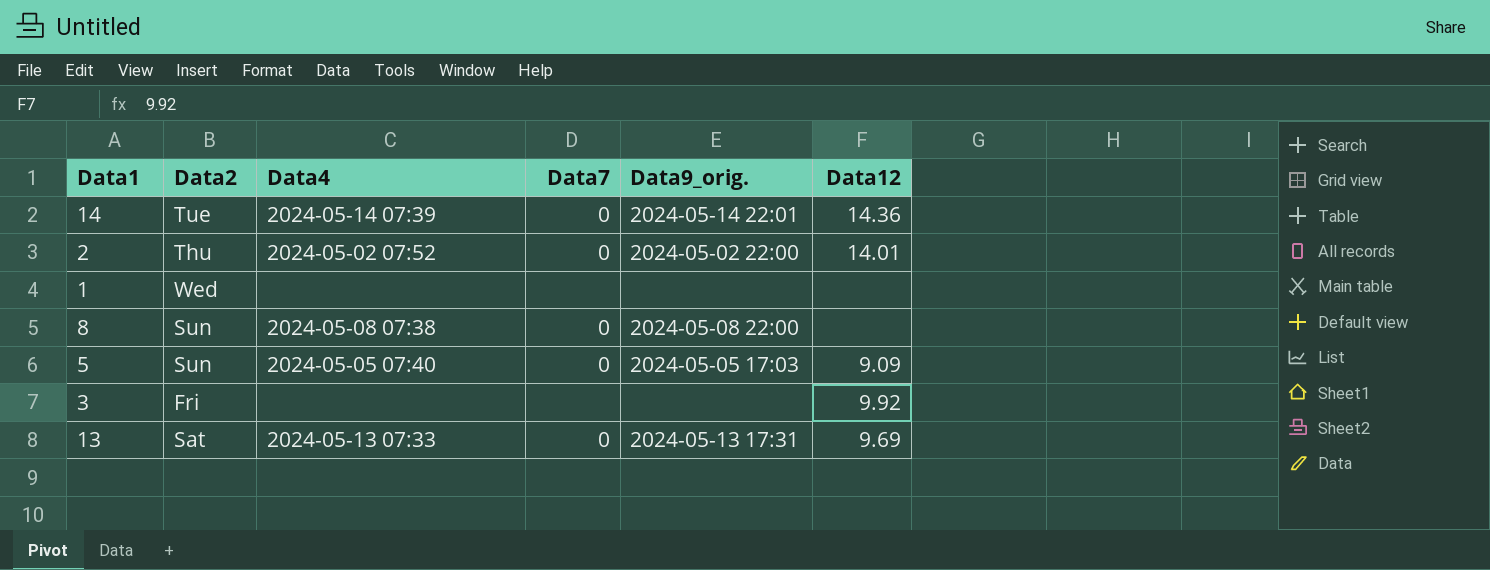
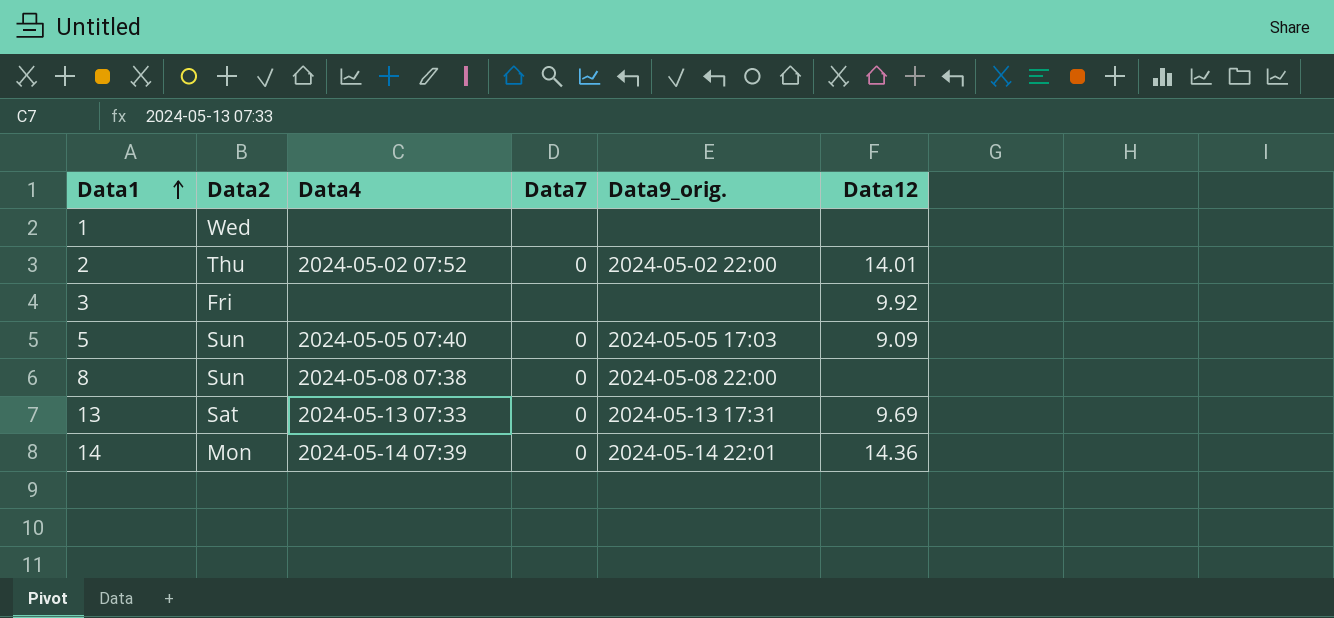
row order: none -> Data1 ascending
14 | Data2: Tue -> Mon

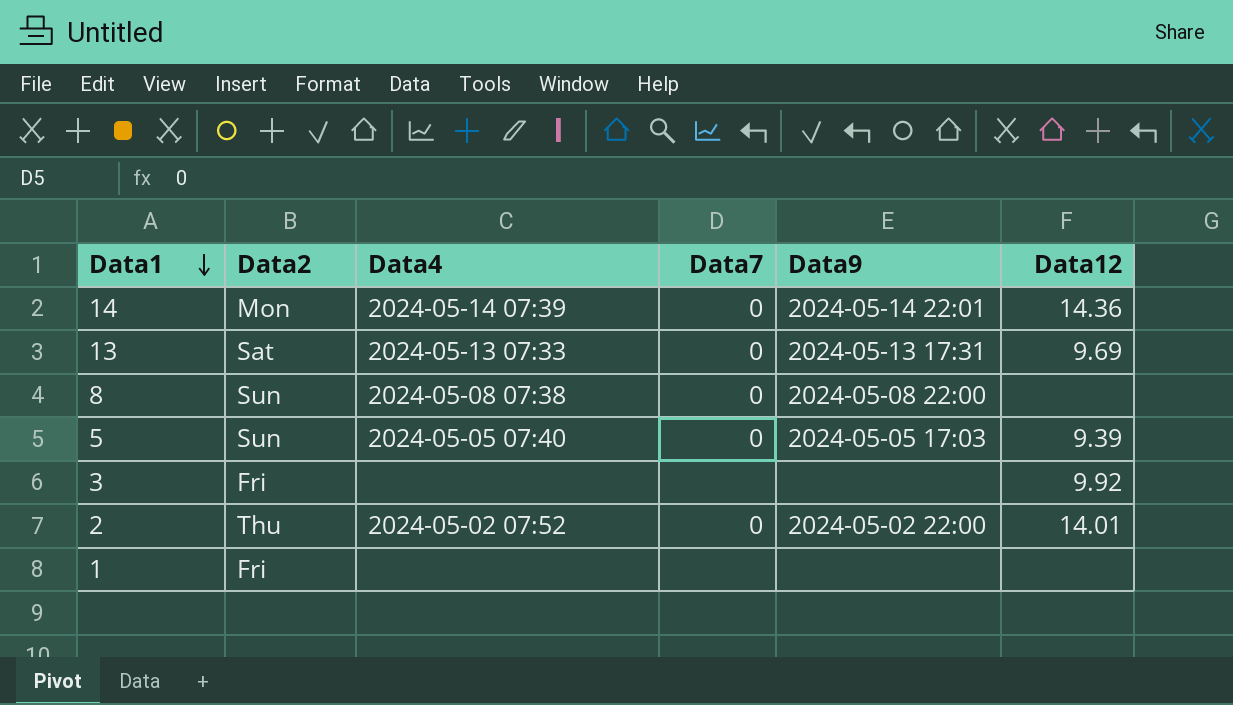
row order: Data1 ascending -> Data1 descending
column name: Data9_orig. -> Data9
5 | Data12: 9.09 -> 9.39
1 | Data2: Wed -> Fri

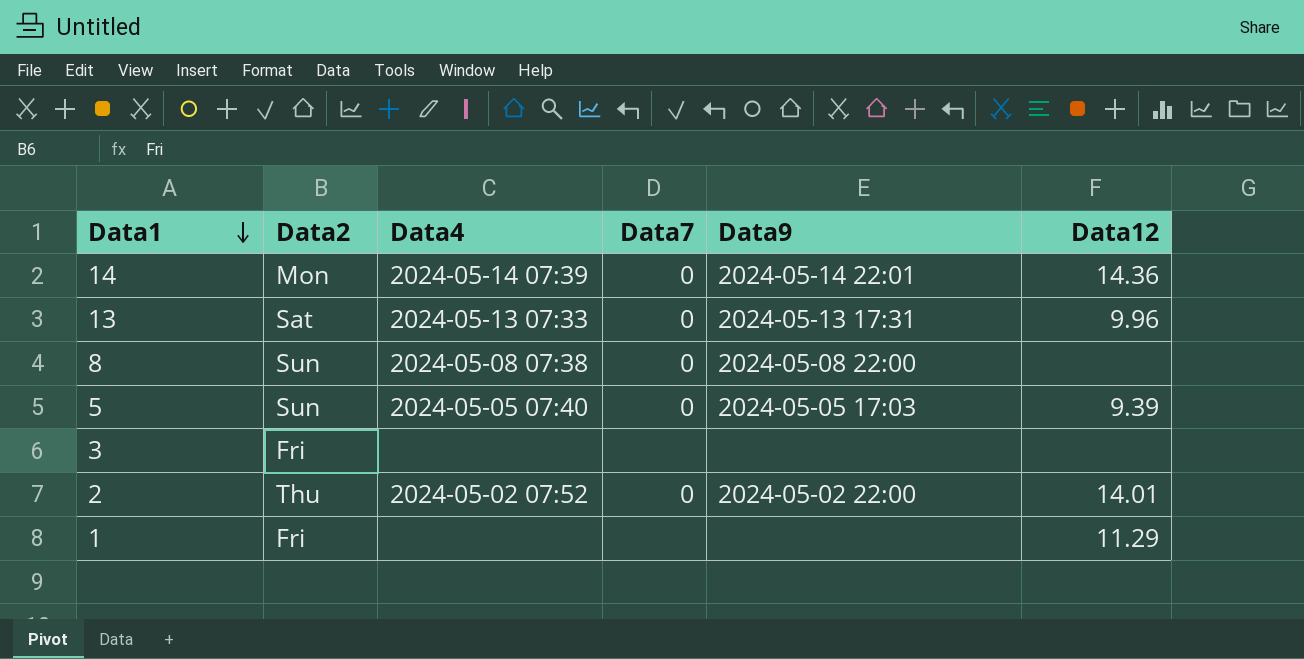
13 | Data12: 9.69 -> 9.96
3 | Data12: 9.92 -> none
1 | Data12: none -> 11.29

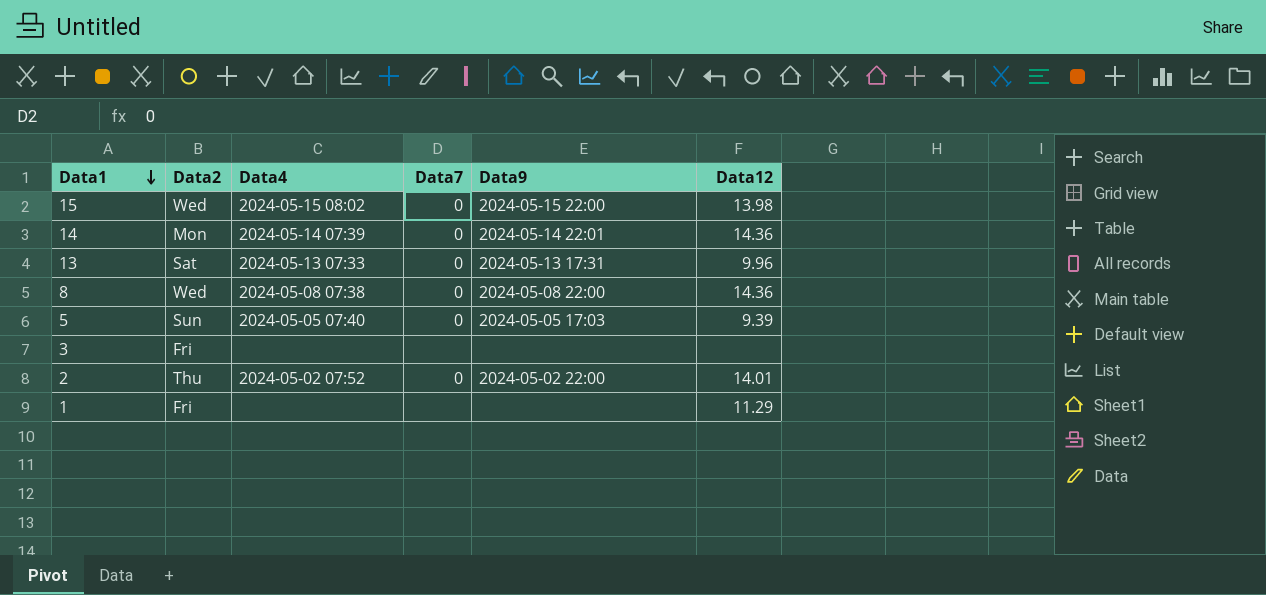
row 15: none -> Wed | 2024-05-15 08:02 | 0 | 2024-05-15 22:00 | 13.98
8 | Data2: Sun -> Wed
8 | Data12: none -> 14.36

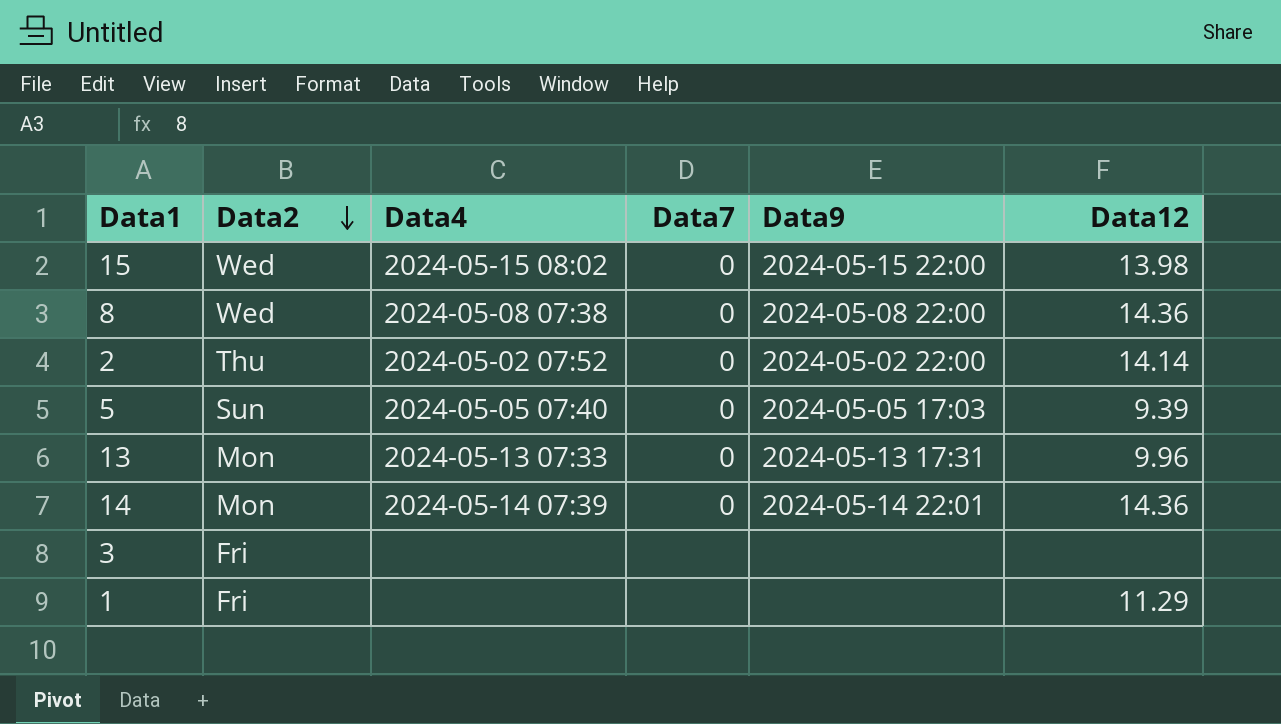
row order: Data1 descending -> Data2 descending
2 | Data12: 14.01 -> 14.14
13 | Data2: Sat -> Mon

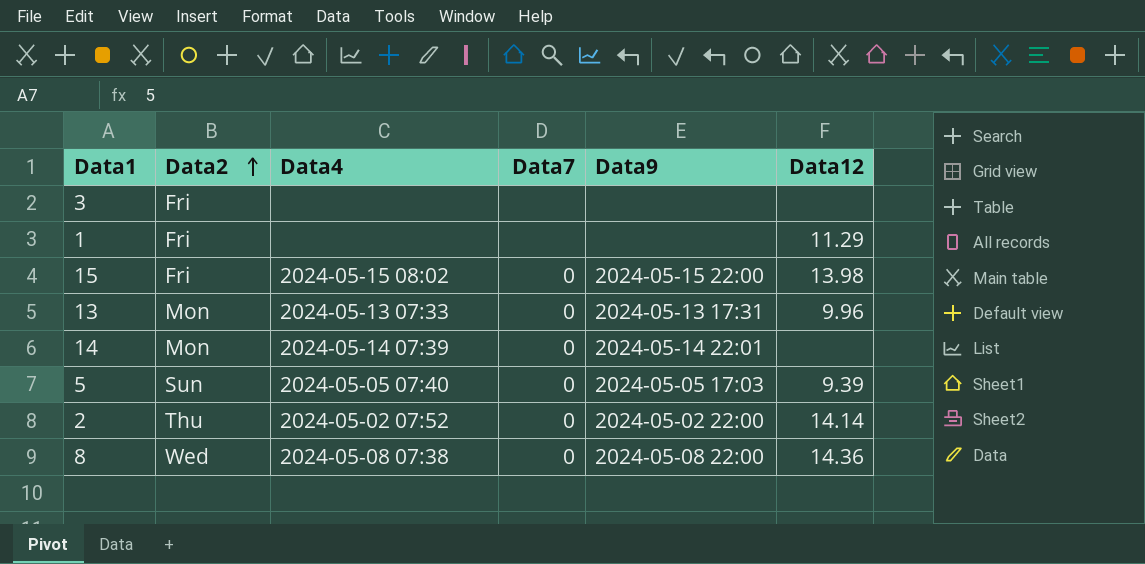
row order: Data2 descending -> Data2 ascending
15 | Data2: Wed -> Fri
14 | Data12: 14.36 -> none

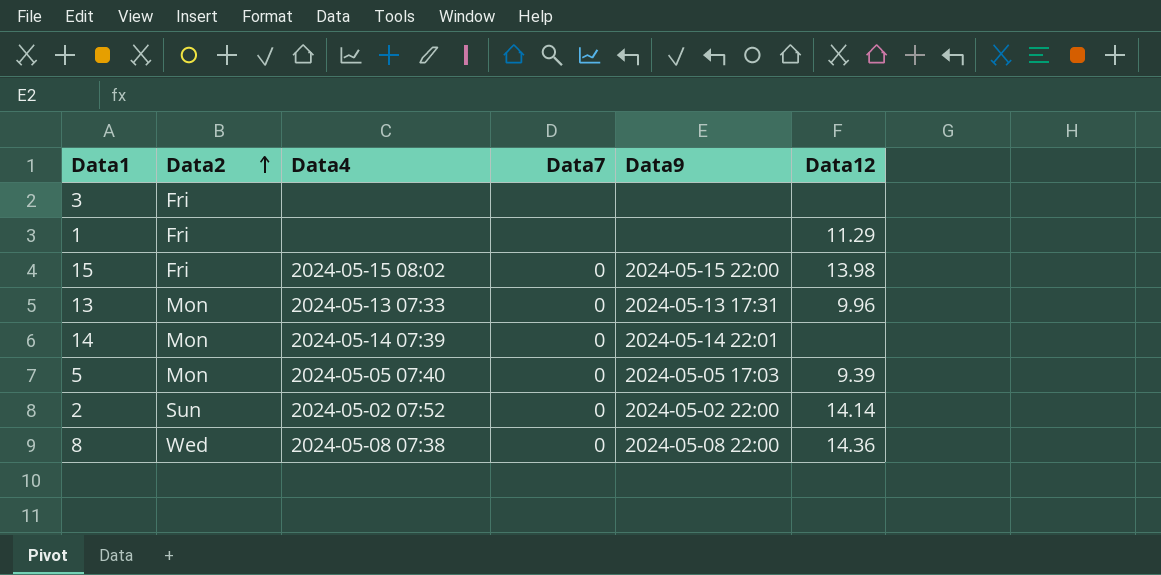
5 | Data2: Sun -> Mon
2 | Data2: Thu -> Sun

